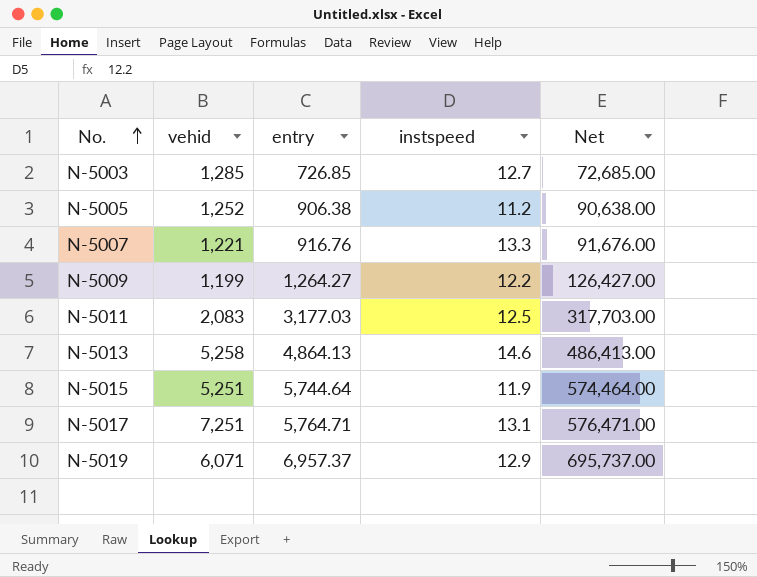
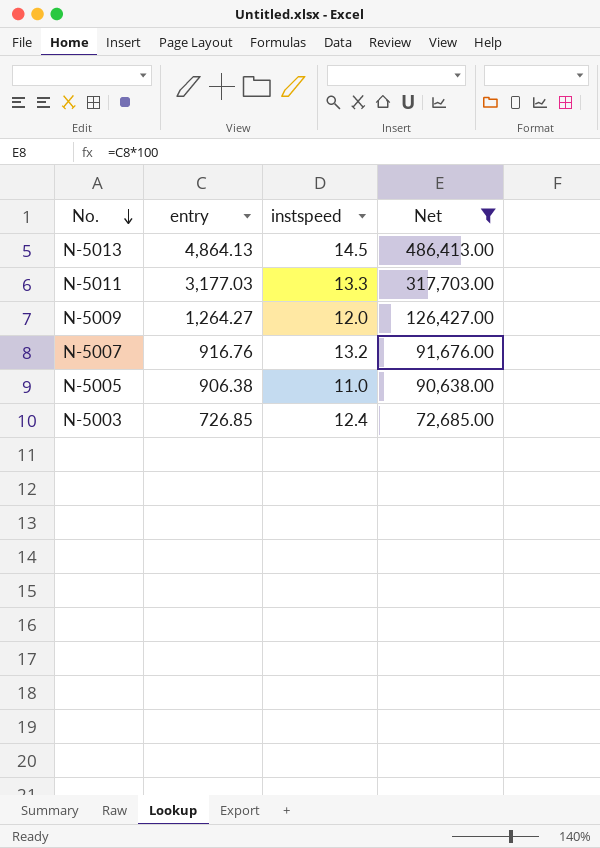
filter: none -> Net <= 486,413.00
row order: No. ascending -> No. descending
column vehid | position: 2 -> none
N-5013 | instspeed: 14.6 -> 14.5
N-5011 | instspeed: 12.5 -> 13.3
N-5009 | instspeed: 12.2 -> 12.0
N-5007 | instspeed: 13.3 -> 13.2
N-5005 | instspeed: 11.2 -> 11.0
N-5003 | instspeed: 12.7 -> 12.4

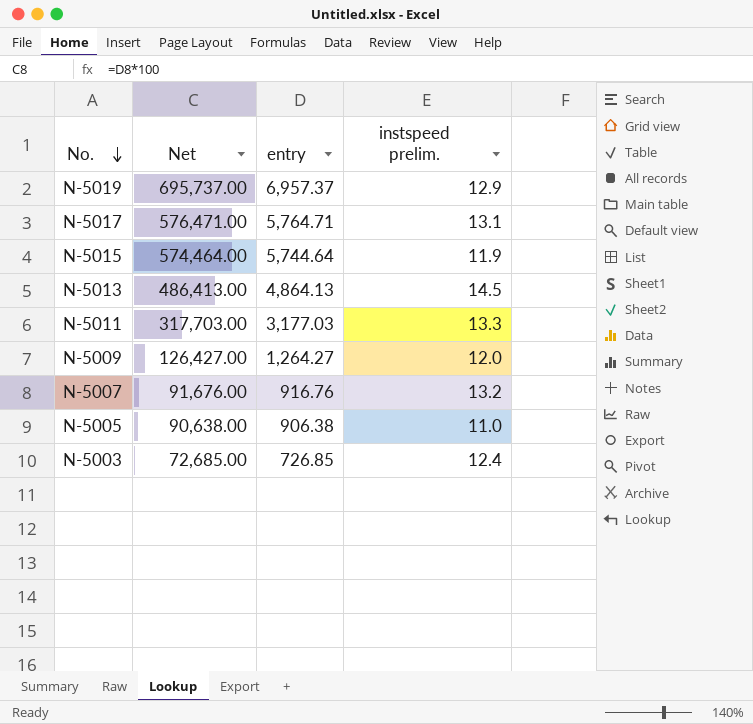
filter: Net <= 486,413.00 -> none
column Net | position: 4 -> 2
column name: instspeed -> instspeed prelim.

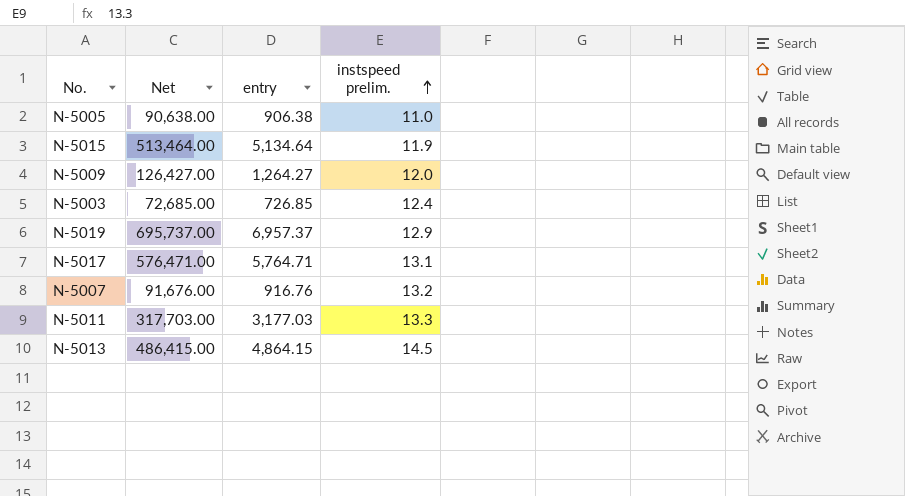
row order: No. descending -> instspeed prelim. ascending
N-5015 | Net: 574,464.00 -> 513,464.00
N-5015 | entry: 5,744.64 -> 5,134.64
N-5013 | Net: 486,413.00 -> 486,415.00
N-5013 | entry: 4,864.13 -> 4,864.15

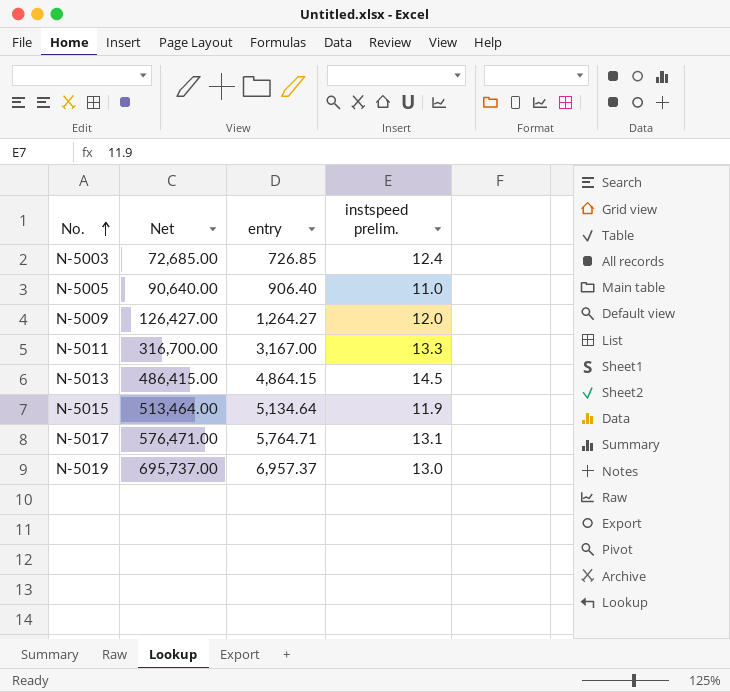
row order: instspeed prelim. ascending -> No. ascending
row N-5007: 91,676.00 | 916.76 | 13.2 -> none
N-5005 | Net: 90,638.00 -> 90,640.00
N-5005 | entry: 906.38 -> 906.40
N-5011 | Net: 317,703.00 -> 316,700.00
N-5011 | entry: 3,177.03 -> 3,167.00
N-5019 | instspeed prelim.: 12.9 -> 13.0

